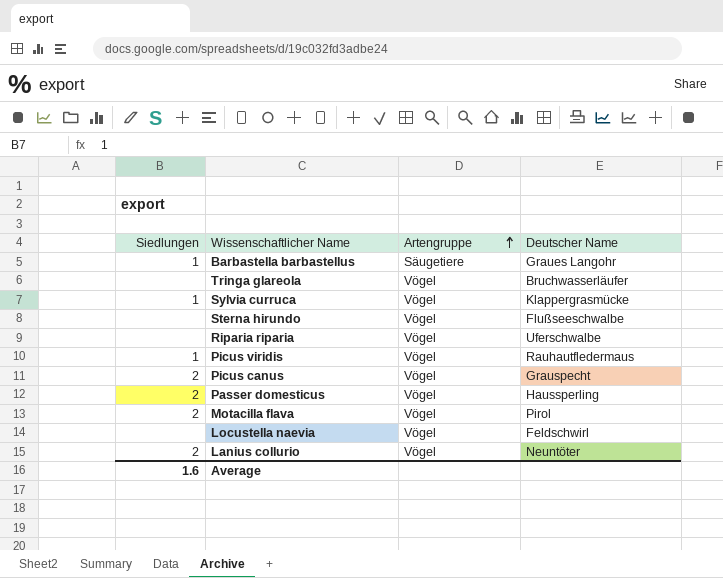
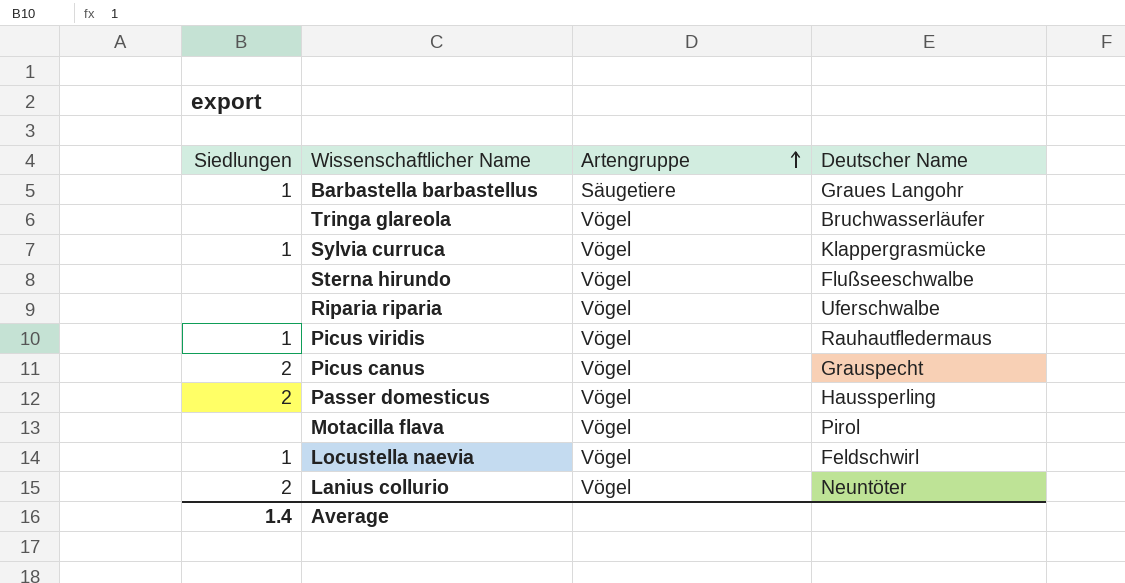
Motacilla flava | Siedlungen: 2 -> none
Locustella naevia | Siedlungen: none -> 1
Average | Siedlungen: 1.6 -> 1.4

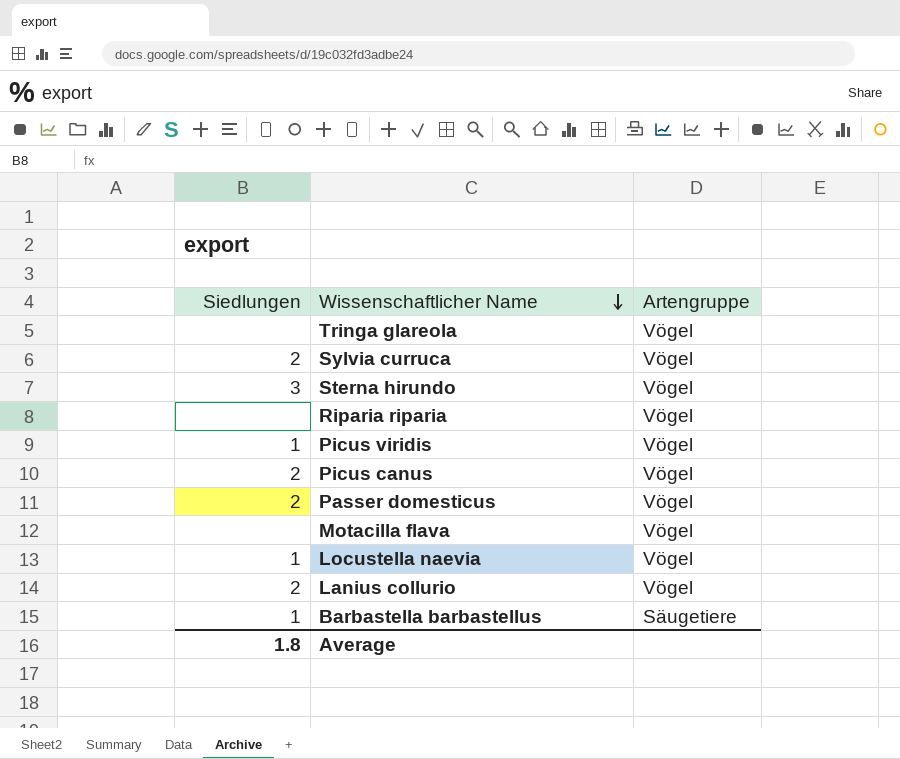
row order: Artengruppe ascending -> Wissenschaftlicher Name descending
column Deutscher Name | position: 4 -> none
Sylvia curruca | Siedlungen: 1 -> 2
Sterna hirundo | Siedlungen: none -> 3
Average | Siedlungen: 1.4 -> 1.8

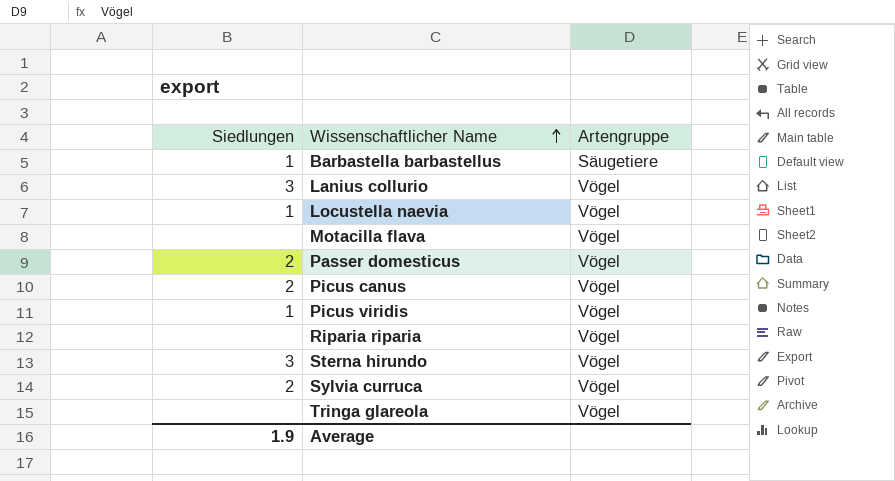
row order: Wissenschaftlicher Name descending -> Wissenschaftlicher Name ascending
Lanius collurio | Siedlungen: 2 -> 3
Average | Siedlungen: 1.8 -> 1.9

